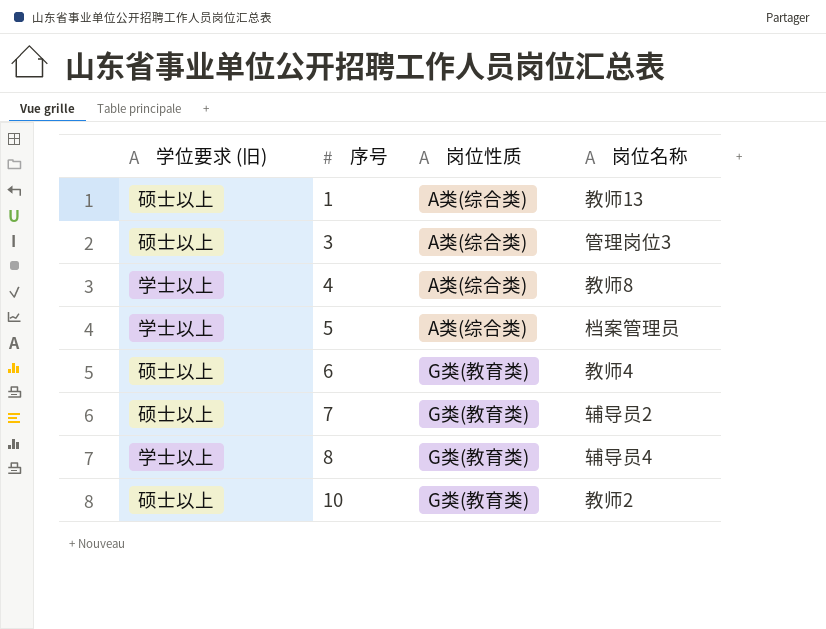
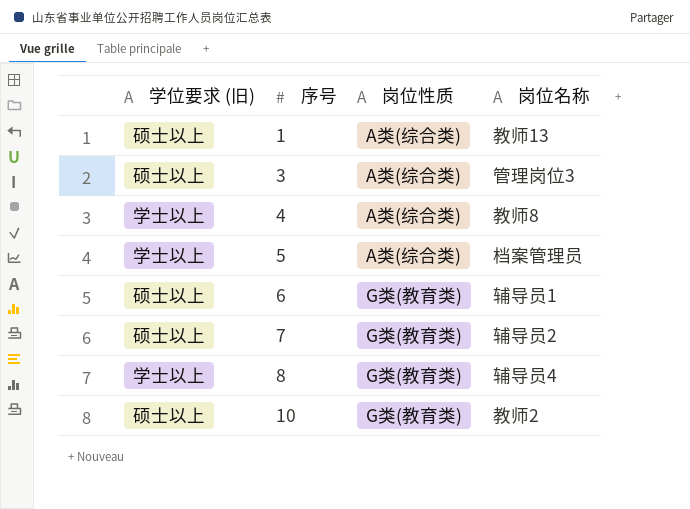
6 | 岗位名称: 教师4 -> 辅导员1

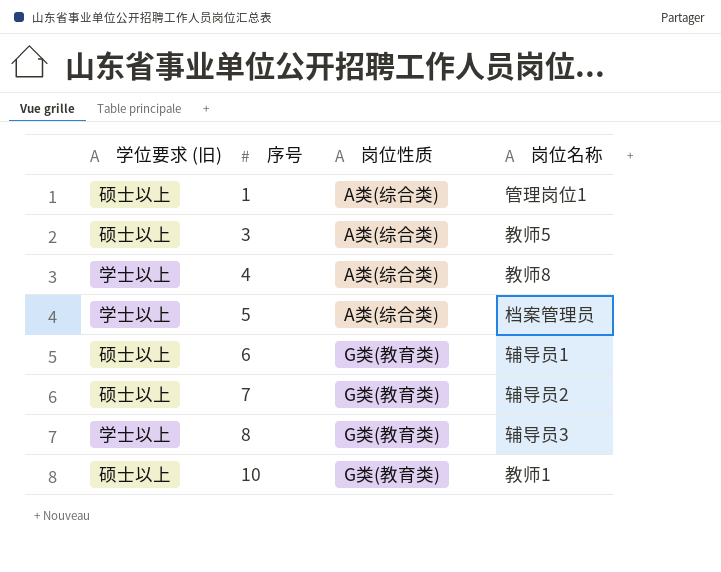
1 | 岗位名称: 教师13 -> 管理岗位1
3 | 岗位名称: 管理岗位3 -> 教师5
8 | 岗位名称: 辅导员4 -> 辅导员3
10 | 岗位名称: 教师2 -> 教师1

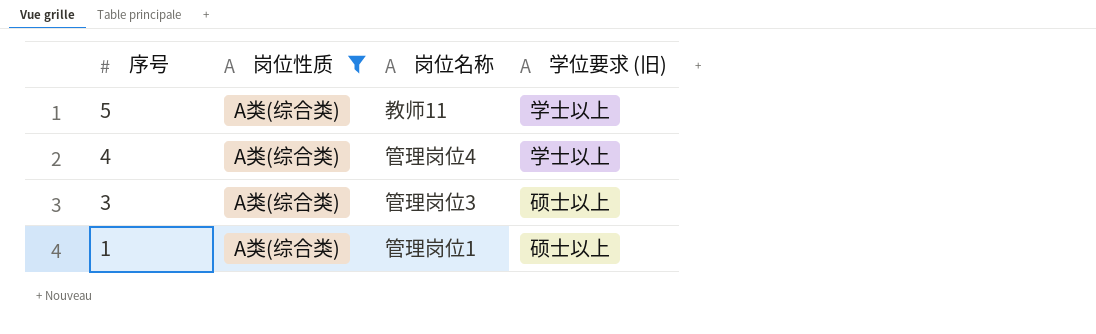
filter: none -> 岗位性质 = A类(综合类)
row order: 序号 ascending -> 序号 descending
column 学位要求 (旧) | position: 1 -> 4
5 | 岗位名称: 档案管理员 -> 教师11
4 | 岗位名称: 教师8 -> 管理岗位4
3 | 岗位名称: 教师5 -> 管理岗位3

